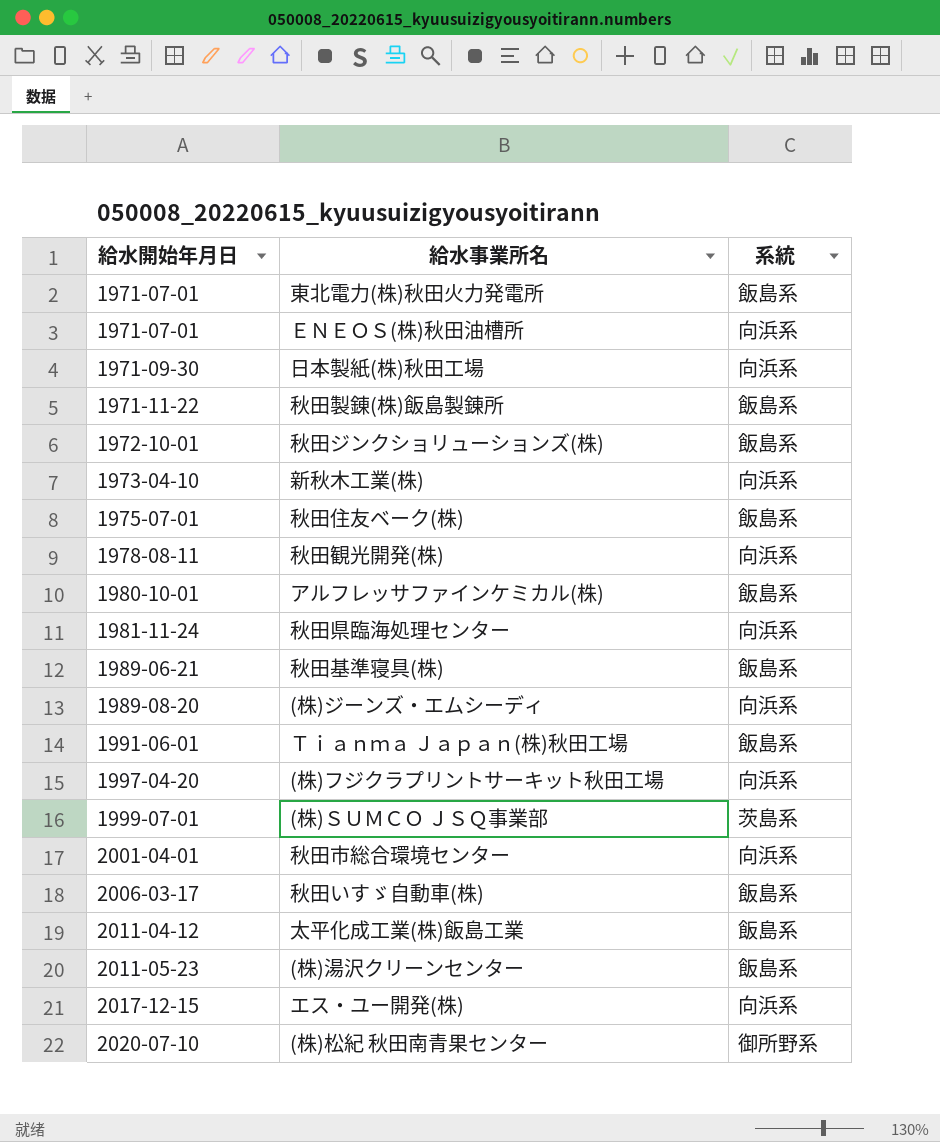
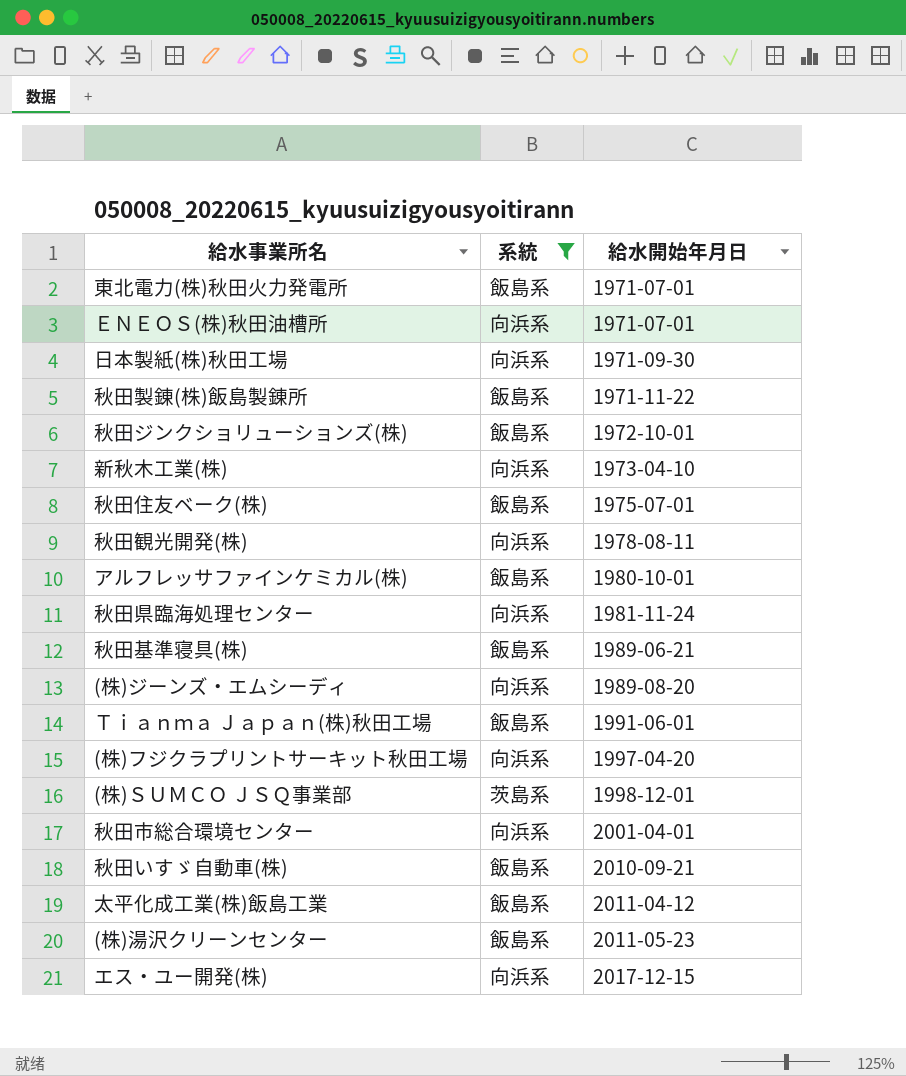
filter: none -> 系統 != 御所野系
column 給水開始年月日 | position: 1 -> 3
(株)ＳＵＭＣＯ ＪＳＱ事業部 | 給水開始年月日: 1999-07-01 -> 1998-12-01
秋田いすゞ自動車(株) | 給水開始年月日: 2006-03-17 -> 2010-09-21

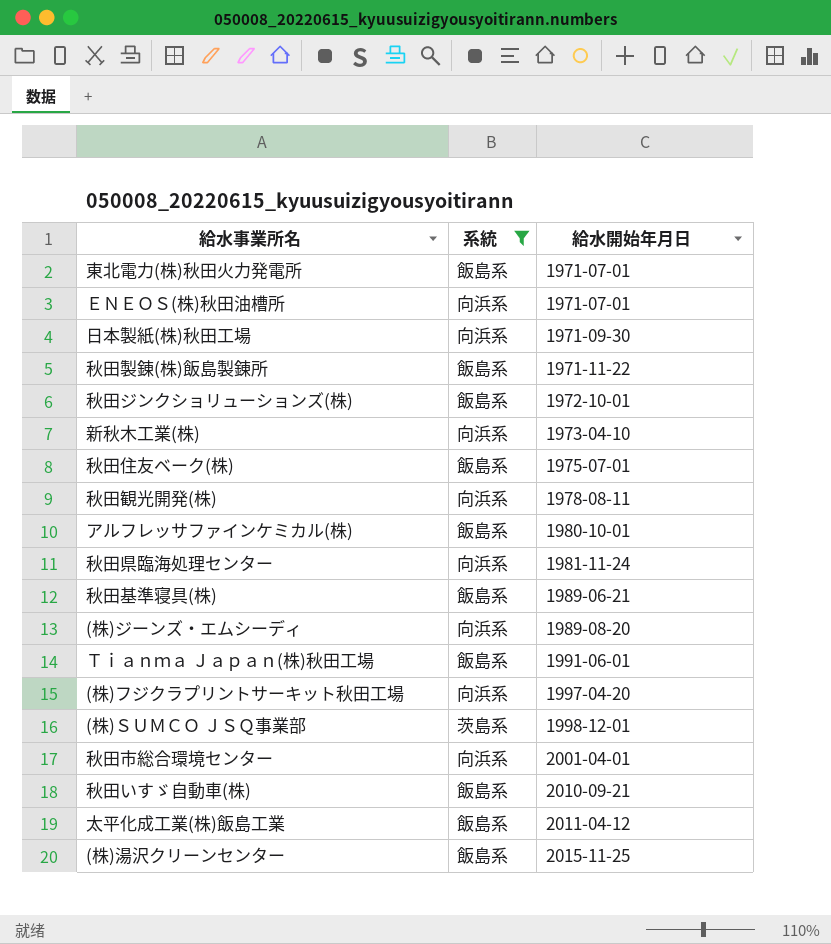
row エス・ユー開発(株): 向浜系 | 2017-12-15 -> none
(株)湯沢クリーンセンター | 給水開始年月日: 2011-05-23 -> 2015-11-25

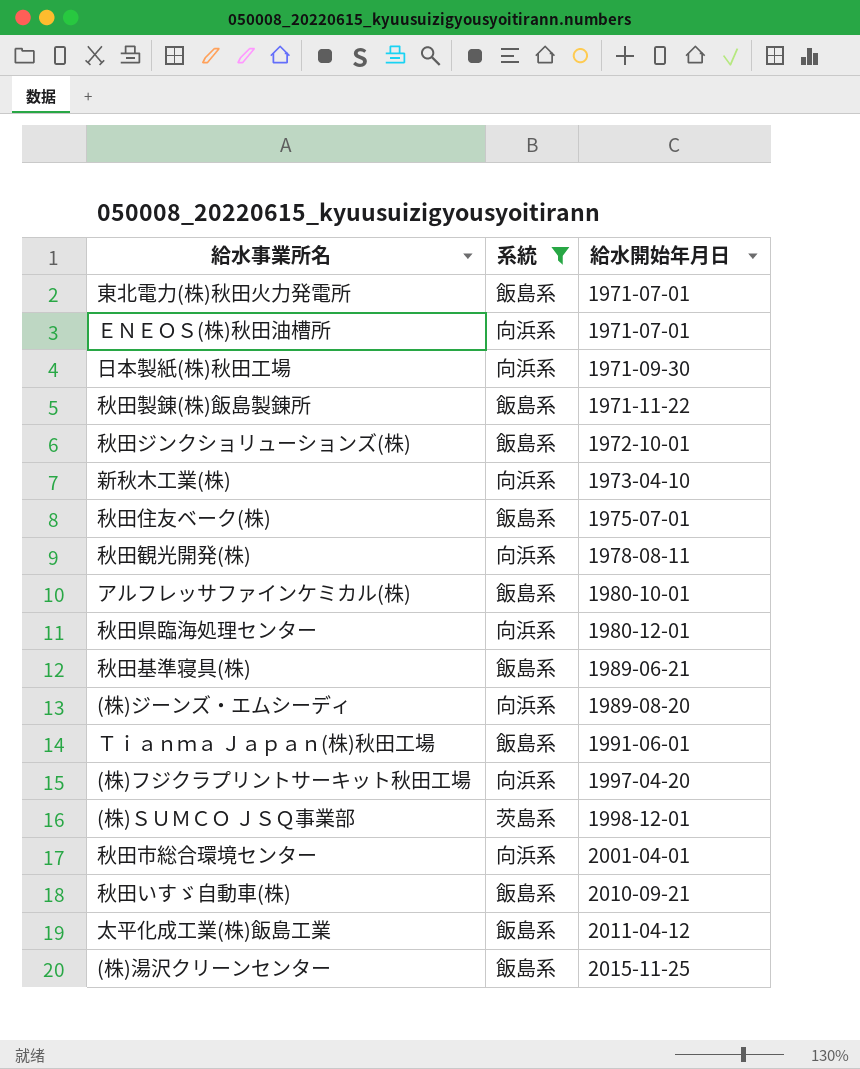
秋田県臨海処理センター | 給水開始年月日: 1981-11-24 -> 1980-12-01

